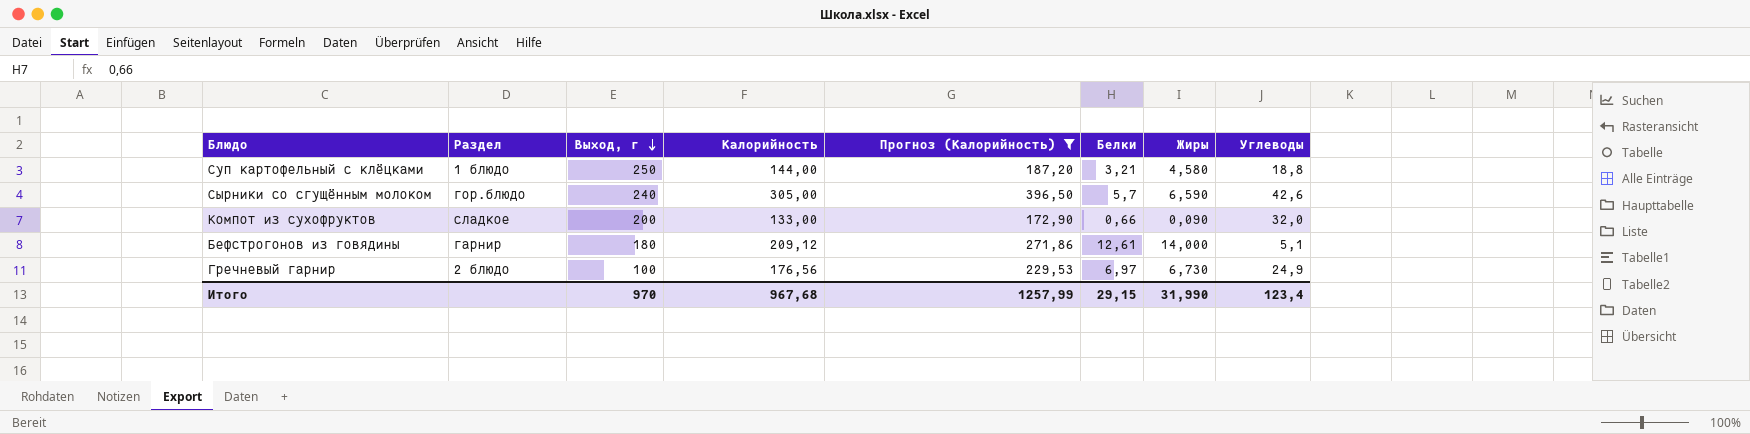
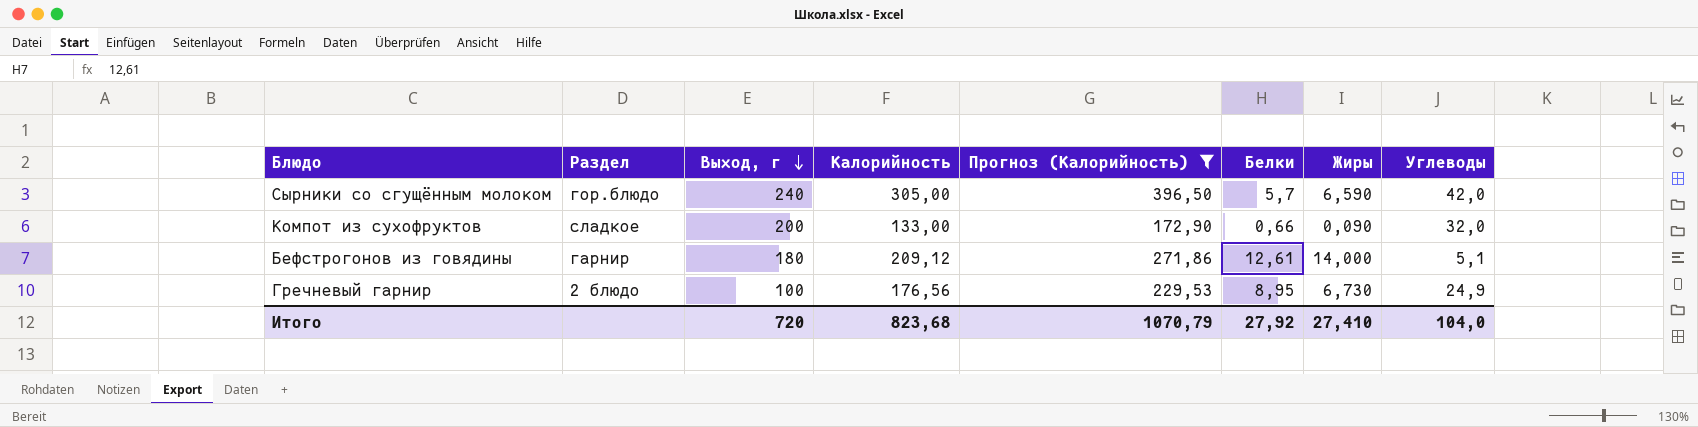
row Суп картофельный с клёцками: 1 блюдо | 250 | 144,00 | 187,20 | 3,21 | 4,580 | 18,8 -> none
Сырники со сгущённым молоком | Углеводы: 42,6 -> 42,0
Гречневый гарнир | Белки: 6,97 -> 8,95
Итого | Выход, г: 970 -> 720
Итого | Калорийность: 967,68 -> 823,68
Итого | Прогноз (Калорийность): 1257,99 -> 1070,79
Итого | Белки: 29,15 -> 27,92
Итого | Жиры: 31,990 -> 27,410
Итого | Углеводы: 123,4 -> 104,0

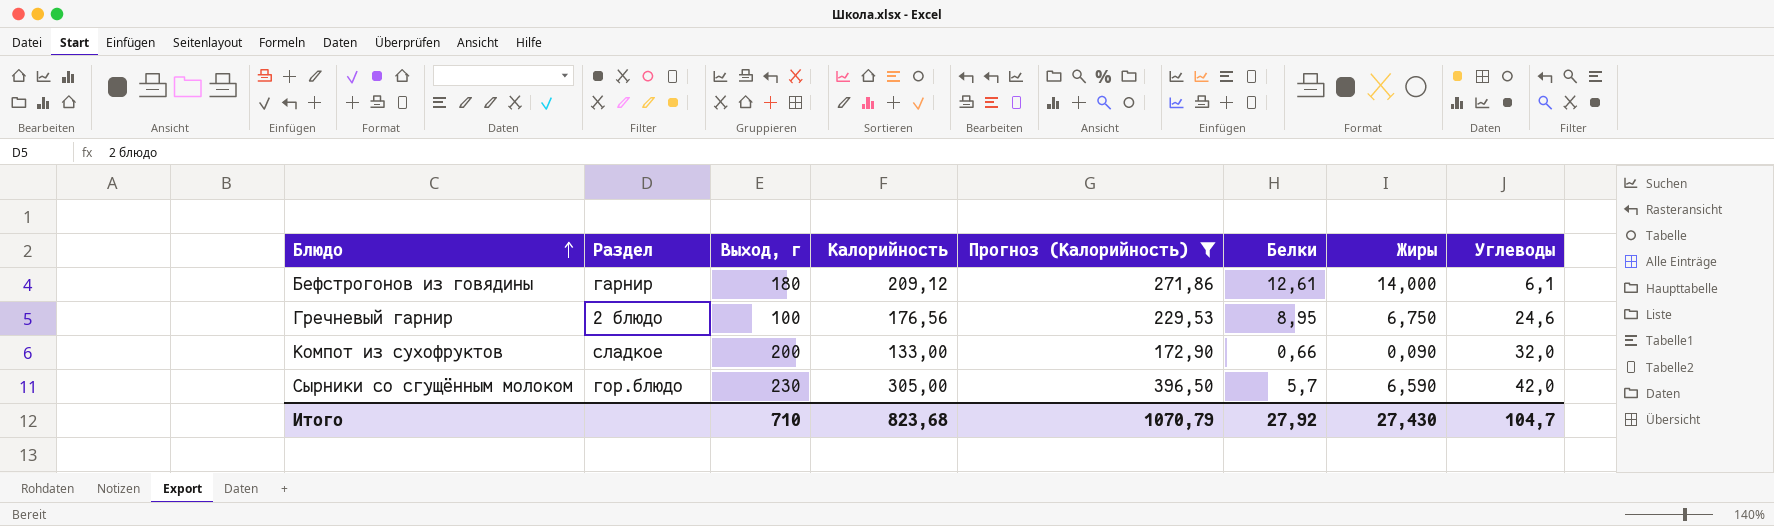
row order: Выход, г descending -> Блюдо ascending
Бефстрогонов из говядины | Углеводы: 5,1 -> 6,1
Гречневый гарнир | Жиры: 6,730 -> 6,750
Гречневый гарнир | Углеводы: 24,9 -> 24,6
Сырники со сгущённым молоком | Выход, г: 240 -> 230
Итого | Выход, г: 720 -> 710
Итого | Жиры: 27,410 -> 27,430
Итого | Углеводы: 104,0 -> 104,7

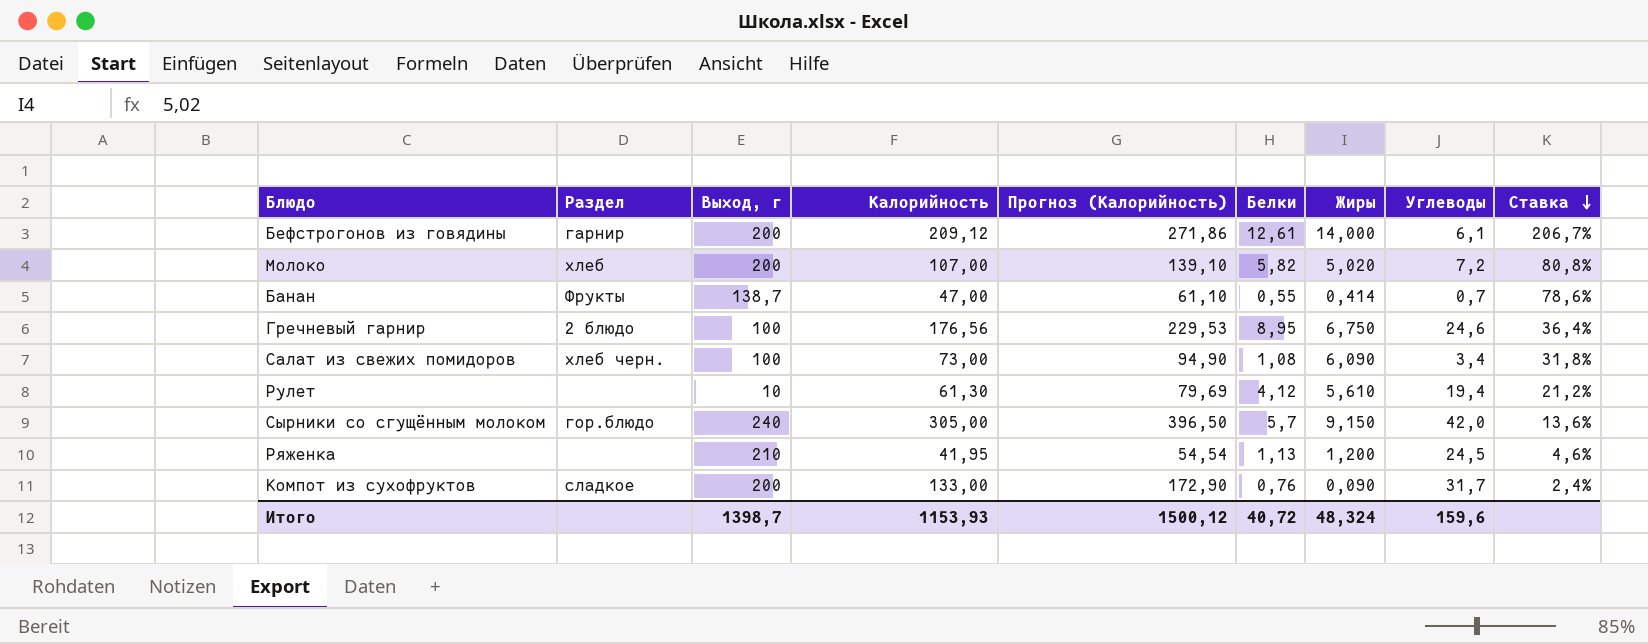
filter: Прогноз (Калорийность) >= 172,90 -> none
row order: Блюдо ascending -> Ставка descending
column Ставка | formula: none -> [Белки] / [Углеводы]
Бефстрогонов из говядины | Выход, г: 180 -> 200
Сырники со сгущённым молоком | Выход, г: 230 -> 240
Сырники со сгущённым молоком | Жиры: 6,590 -> 9,150
Компот из сухофруктов | Белки: 0,66 -> 0,76
Компот из сухофруктов | Углеводы: 32,0 -> 31,7
Итого | Выход, г: 710 -> 1398,7
Итого | Калорийность: 823,68 -> 1153,93
Итого | Прогноз (Калорийность): 1070,79 -> 1500,12
Итого | Белки: 27,92 -> 40,72
Итого | Жиры: 27,430 -> 48,324
Итого | Углеводы: 104,7 -> 159,6

